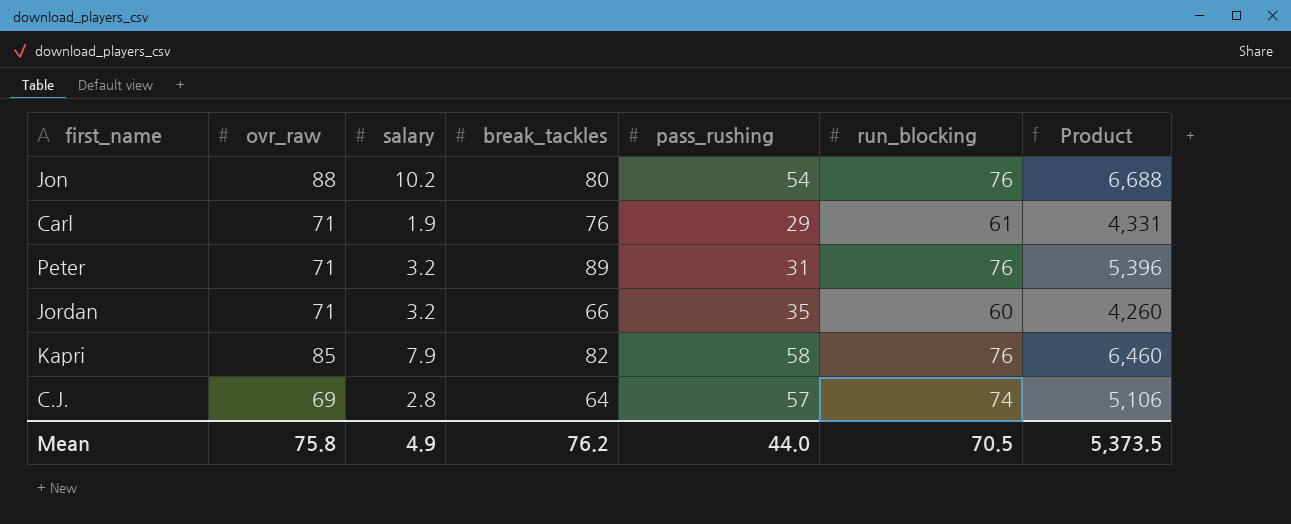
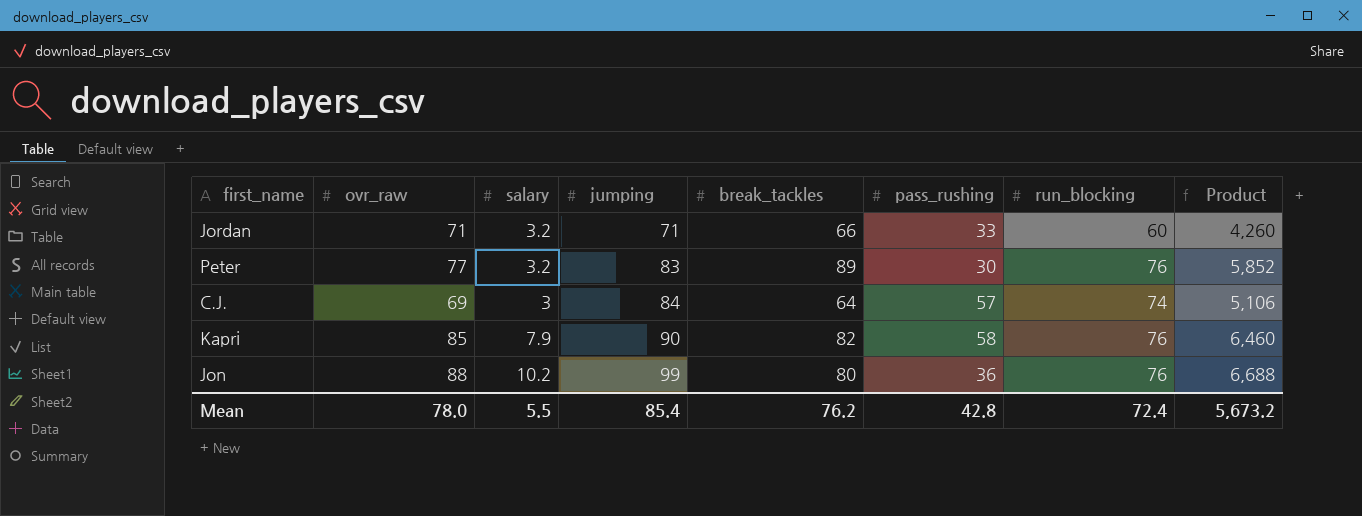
row order: none -> jumping ascending
column jumping | position: none -> 4
row Carl: 71 | 1.9 | 76 | 29 | 61 | 4,331 -> none
Jordan | pass_rushing: 35 -> 33
Peter | ovr_raw: 71 -> 77
Peter | pass_rushing: 31 -> 30
Peter | Product: 5,396 -> 5,852
C.J. | salary: 2.8 -> 3
Jon | pass_rushing: 54 -> 36
Mean | ovr_raw: 75.8 -> 78.0
Mean | salary: 4.9 -> 5.5
Mean | pass_rushing: 44.0 -> 42.8
Mean | run_blocking: 70.5 -> 72.4
Mean | Product: 5,373.5 -> 5,673.2

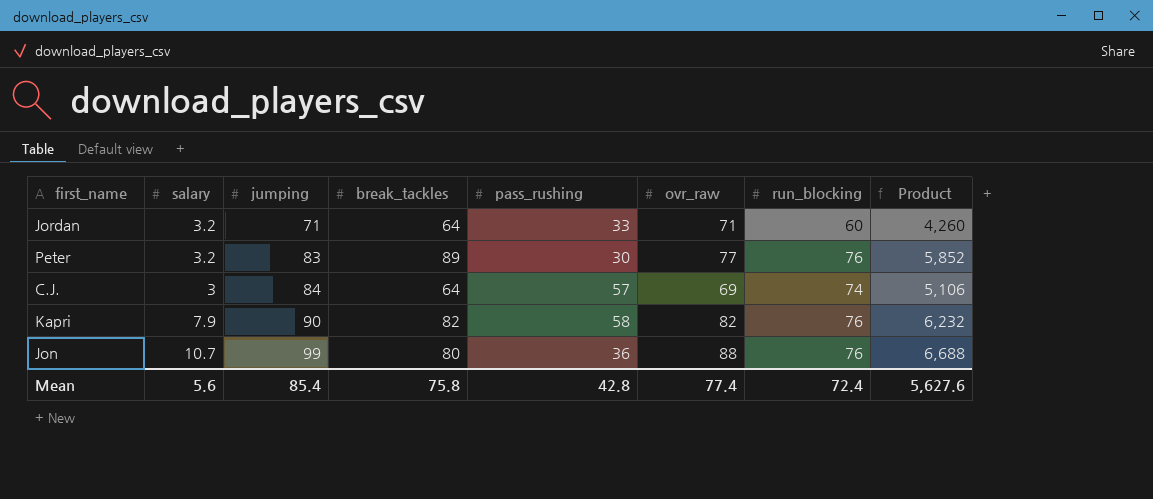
column ovr_raw | position: 2 -> 6
Jordan | break_tackles: 66 -> 64
Kapri | ovr_raw: 85 -> 82
Kapri | Product: 6,460 -> 6,232
Jon | salary: 10.2 -> 10.7
Mean | salary: 5.5 -> 5.6
Mean | break_tackles: 76.2 -> 75.8
Mean | ovr_raw: 78.0 -> 77.4
Mean | Product: 5,673.2 -> 5,627.6

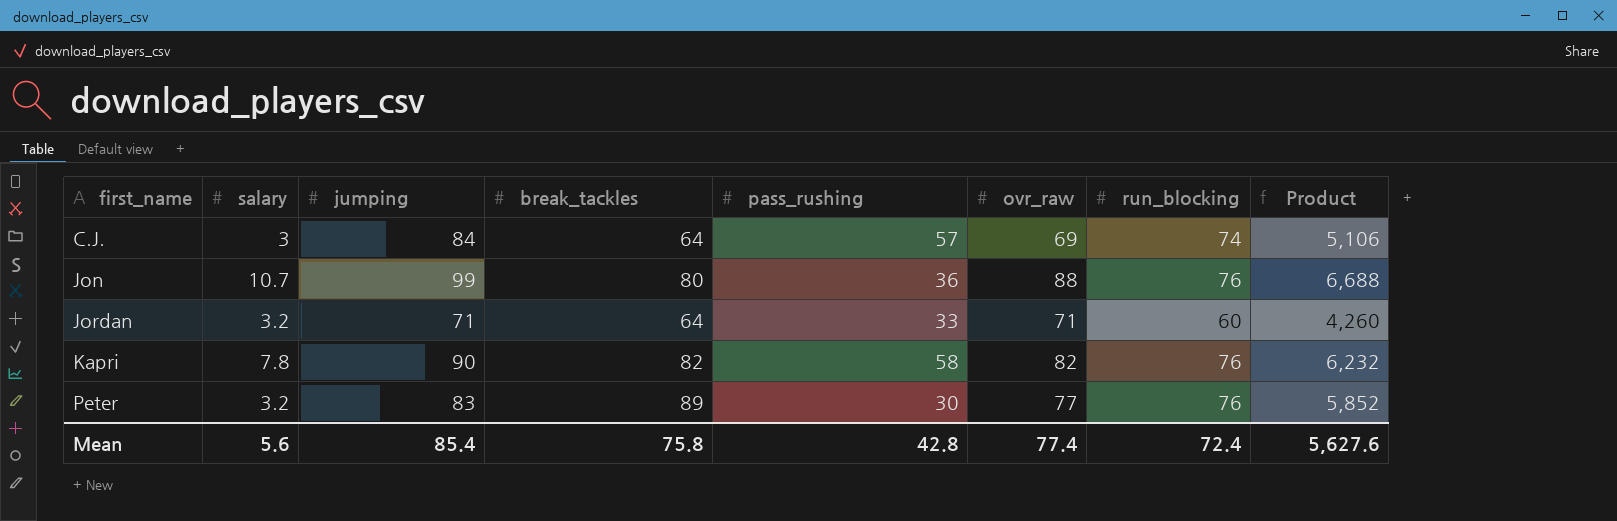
row order: jumping ascending -> first_name ascending
Kapri | salary: 7.9 -> 7.8

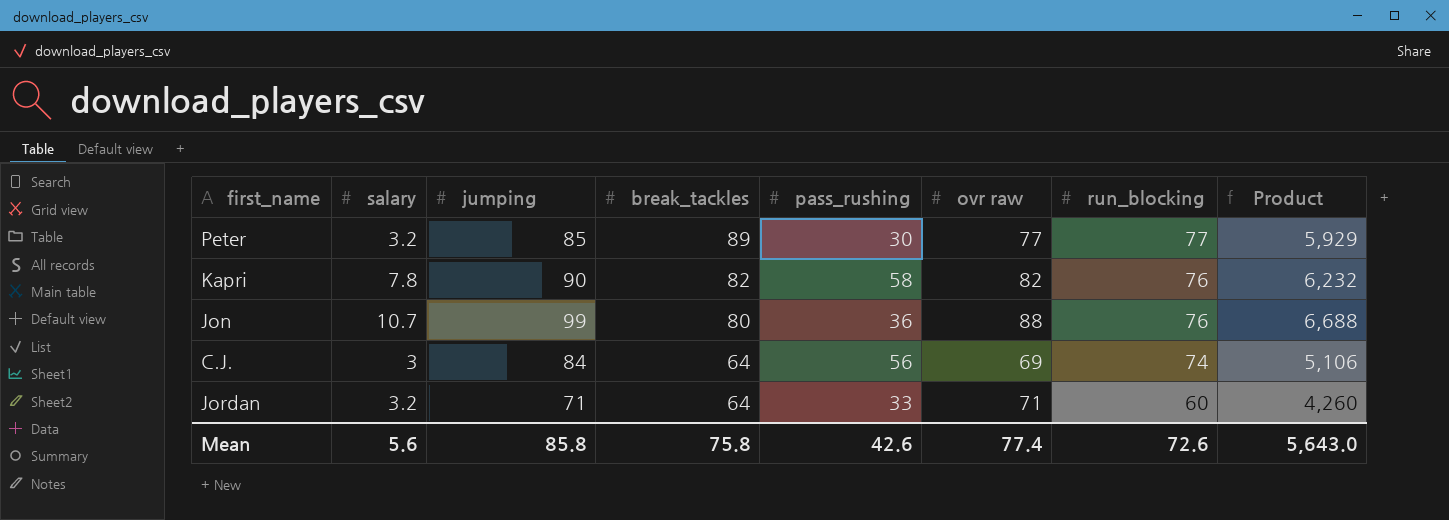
row order: first_name ascending -> break_tackles descending
column name: ovr_raw -> ovr raw
Peter | jumping: 83 -> 85
Peter | run_blocking: 76 -> 77
Peter | Product: 5,852 -> 5,929
C.J. | pass_rushing: 57 -> 56
Mean | jumping: 85.4 -> 85.8
Mean | pass_rushing: 42.8 -> 42.6
Mean | run_blocking: 72.4 -> 72.6
Mean | Product: 5,627.6 -> 5,643.0

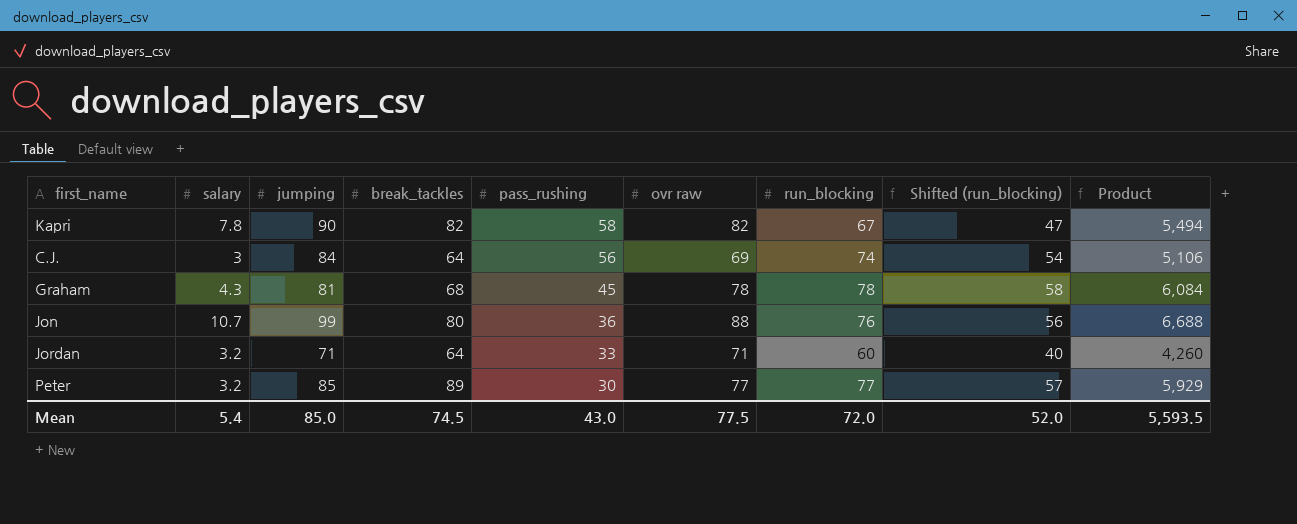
row order: break_tackles descending -> pass_rushing descending
column Shifted (run_blocking) | formula: none -> [run_blocking] - 20
Kapri | run_blocking: 76 -> 67
Kapri | Product: 6,232 -> 5,494
row Graham: none -> 4.3 | 81 | 68 | 45 | 78 | 78 | 58 | 6,084
Mean | salary: 5.6 -> 5.4
Mean | jumping: 85.8 -> 85.0
Mean | break_tackles: 75.8 -> 74.5
Mean | pass_rushing: 42.6 -> 43.0
Mean | ovr raw: 77.4 -> 77.5
Mean | run_blocking: 72.6 -> 72.0
Mean | Product: 5,643.0 -> 5,593.5

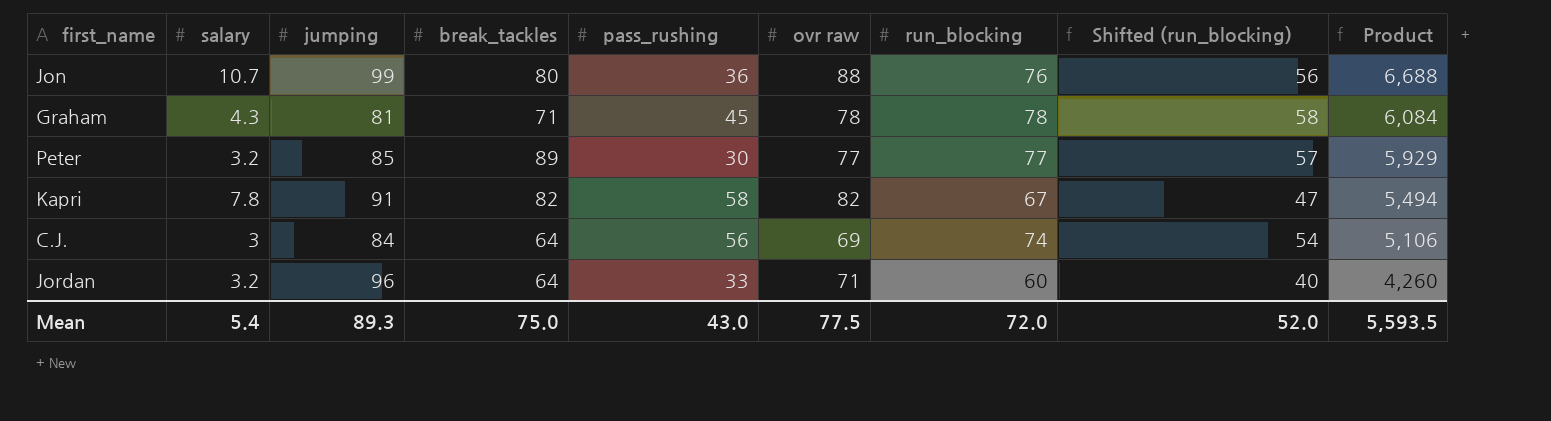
row order: pass_rushing descending -> Product descending
Graham | break_tackles: 68 -> 71
Kapri | jumping: 90 -> 91
Jordan | jumping: 71 -> 96
Mean | jumping: 85.0 -> 89.3
Mean | break_tackles: 74.5 -> 75.0

